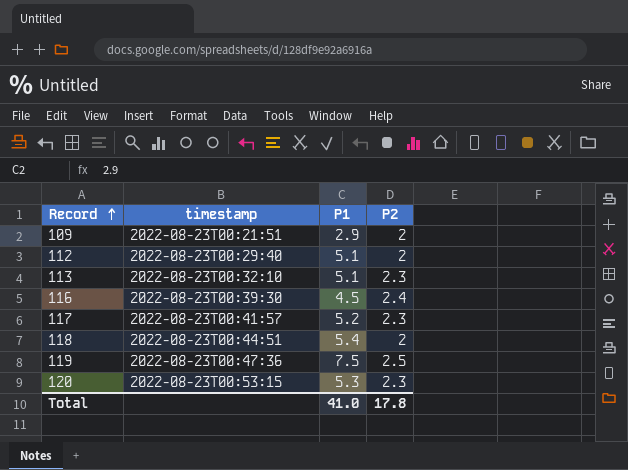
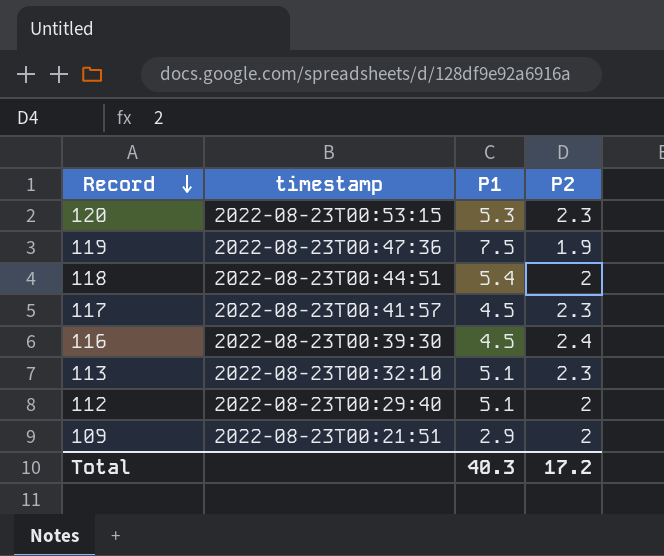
row order: Record ascending -> Record descending
119 | P2: 2.5 -> 1.9
117 | P1: 5.2 -> 4.5
Total | P1: 41.0 -> 40.3
Total | P2: 17.8 -> 17.2

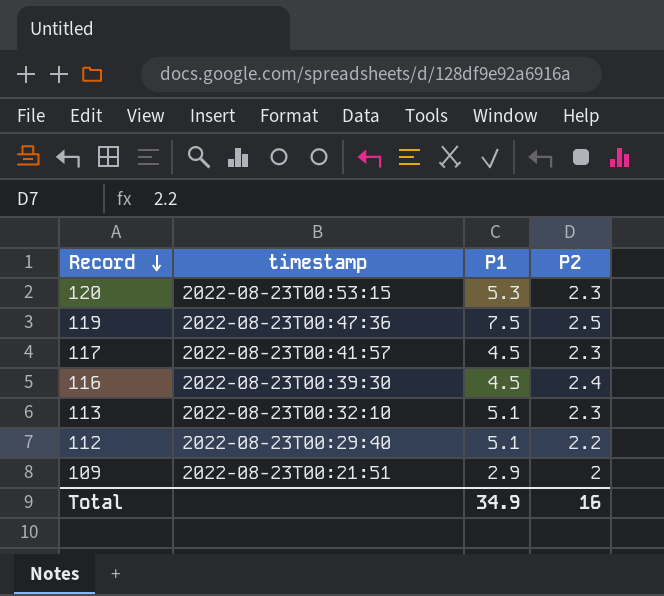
row 118: 2022-08-23T00:44:51 | 5.4 | 2 -> none
119 | P2: 1.9 -> 2.5
112 | P2: 2 -> 2.2
Total | P1: 40.3 -> 34.9
Total | P2: 17.2 -> 16

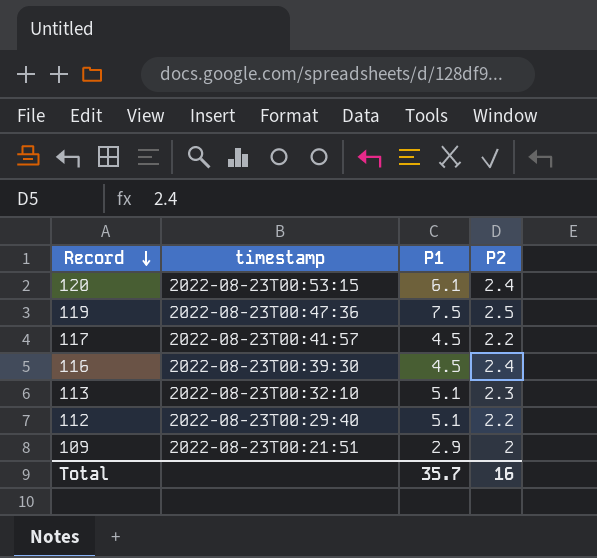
120 | P1: 5.3 -> 6.1
120 | P2: 2.3 -> 2.4
117 | P2: 2.3 -> 2.2
Total | P1: 34.9 -> 35.7

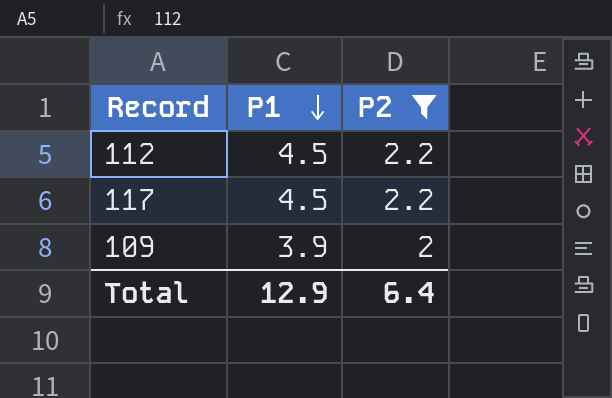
filter: none -> P2 <= 2.2
row order: Record descending -> P1 descending
column timestamp | position: 2 -> none
112 | P1: 5.1 -> 4.5
109 | P1: 2.9 -> 3.9
Total | P1: 35.7 -> 12.9
Total | P2: 16 -> 6.4

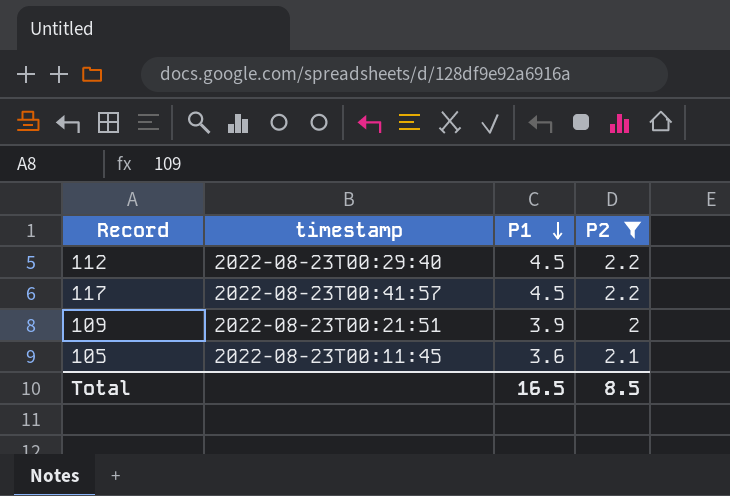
column timestamp | position: none -> 2
row 105: none -> 2022-08-23T00:11:45 | 3.6 | 2.1
Total | P1: 12.9 -> 16.5
Total | P2: 6.4 -> 8.5

